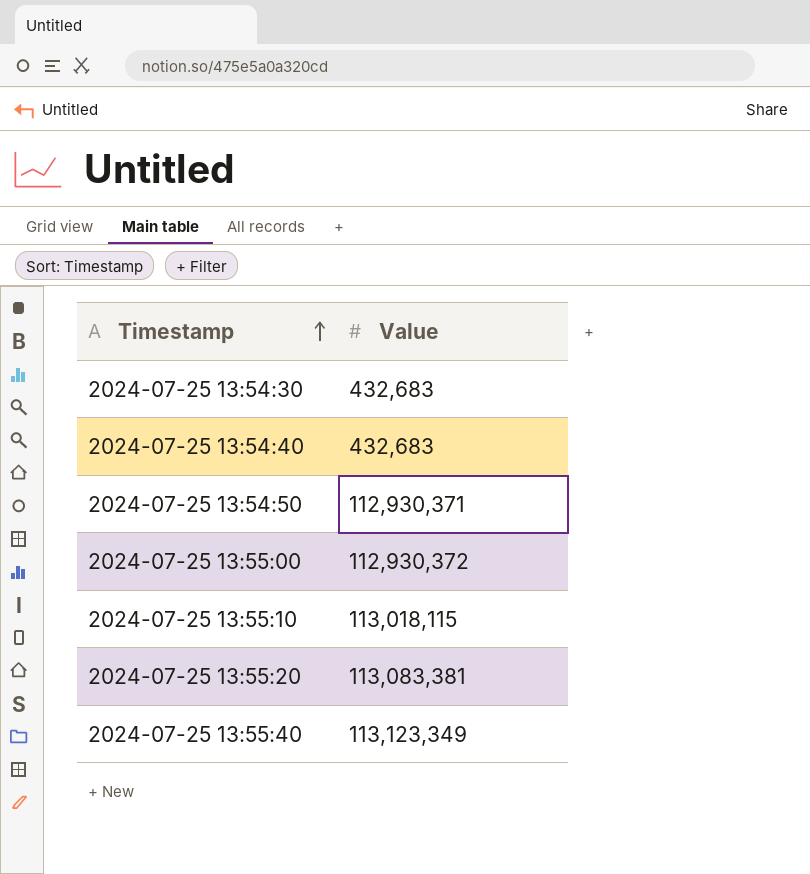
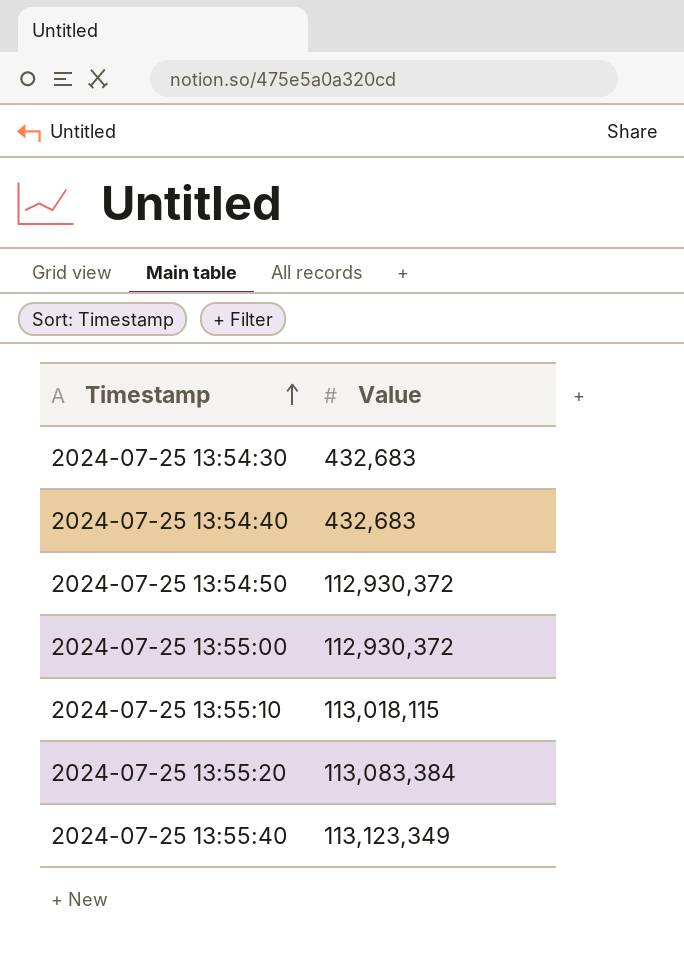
2024-07-25 13:54:50 | Value: 112,930,371 -> 112,930,372
2024-07-25 13:55:20 | Value: 113,083,381 -> 113,083,384

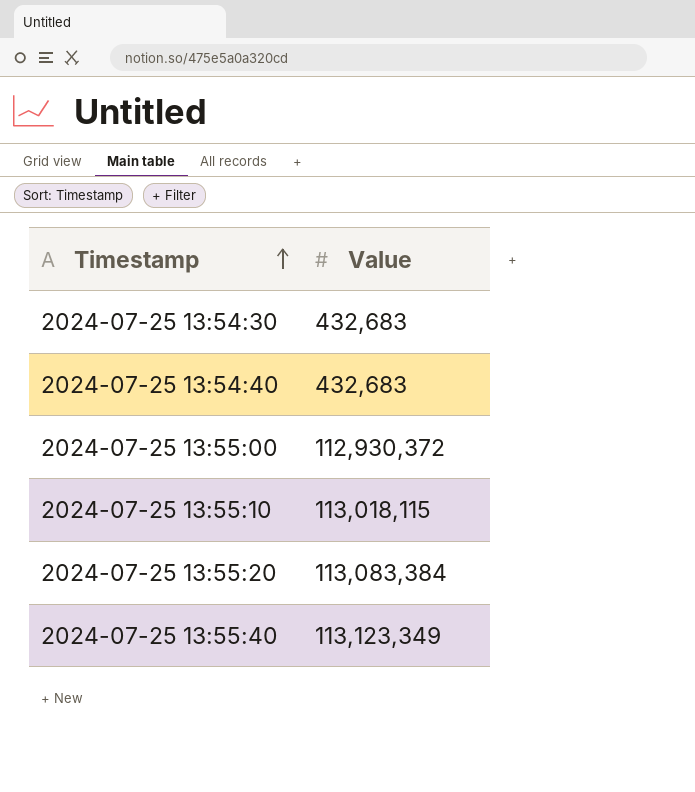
row 2024-07-25 13:54:50: 112,930,372 -> none

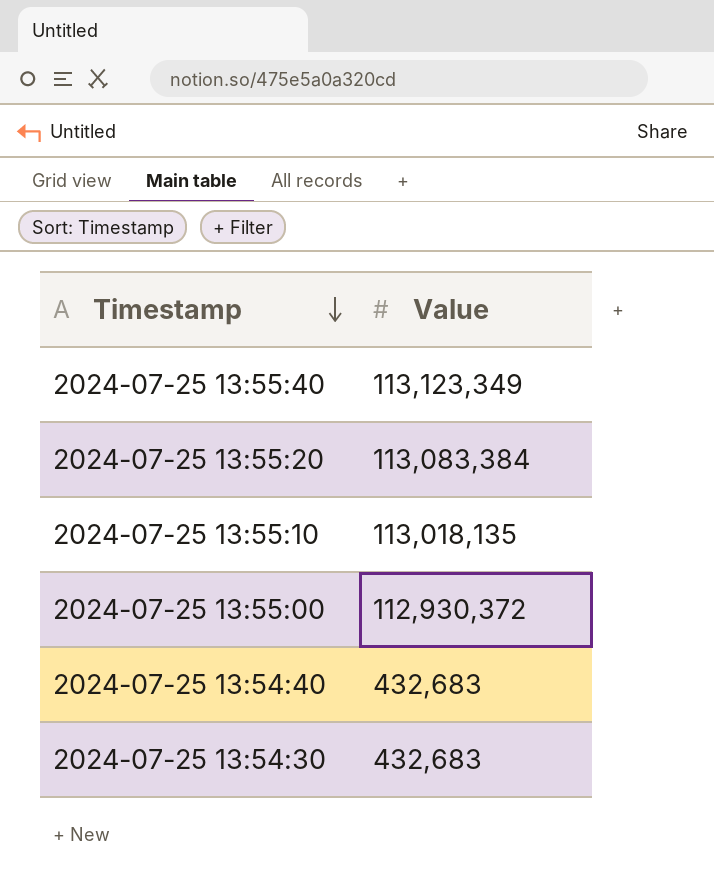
row order: Timestamp ascending -> Timestamp descending
2024-07-25 13:55:10 | Value: 113,018,115 -> 113,018,135

